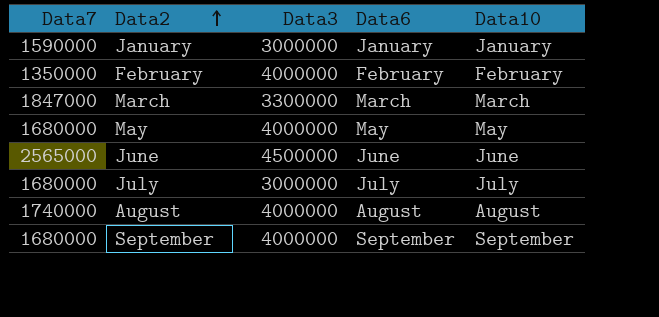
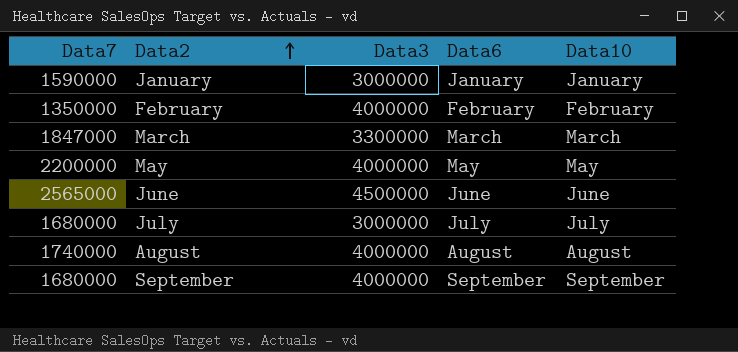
May | Data7: 1680000 -> 2200000

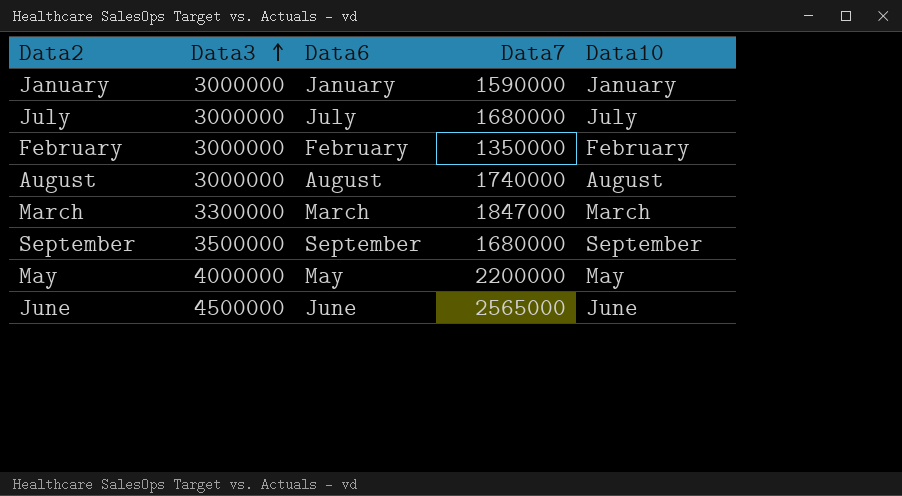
row order: Data2 ascending -> Data3 ascending
column Data7 | position: 1 -> 4
February | Data3: 4000000 -> 3000000
August | Data3: 4000000 -> 3000000
September | Data3: 4000000 -> 3500000

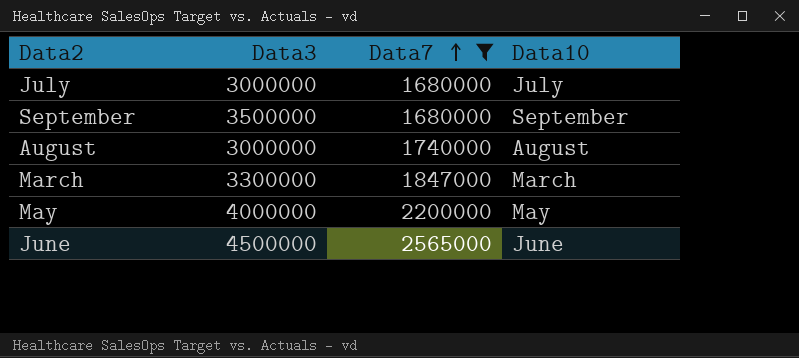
filter: none -> Data7 >= 1680000
row order: Data3 ascending -> Data7 ascending
column Data6 | position: 3 -> none

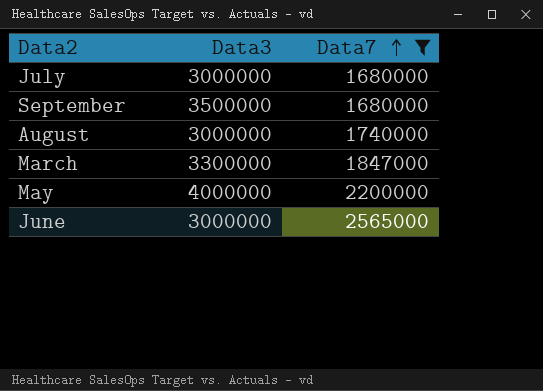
column Data10 | position: 4 -> none
June | Data3: 4500000 -> 3000000

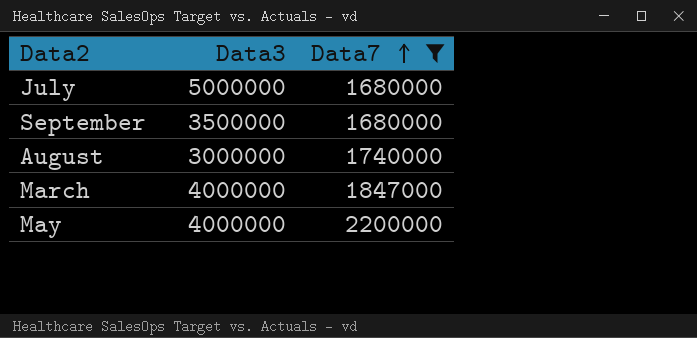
row June: 3000000 | 2565000 -> none
July | Data3: 3000000 -> 5000000
March | Data3: 3300000 -> 4000000

